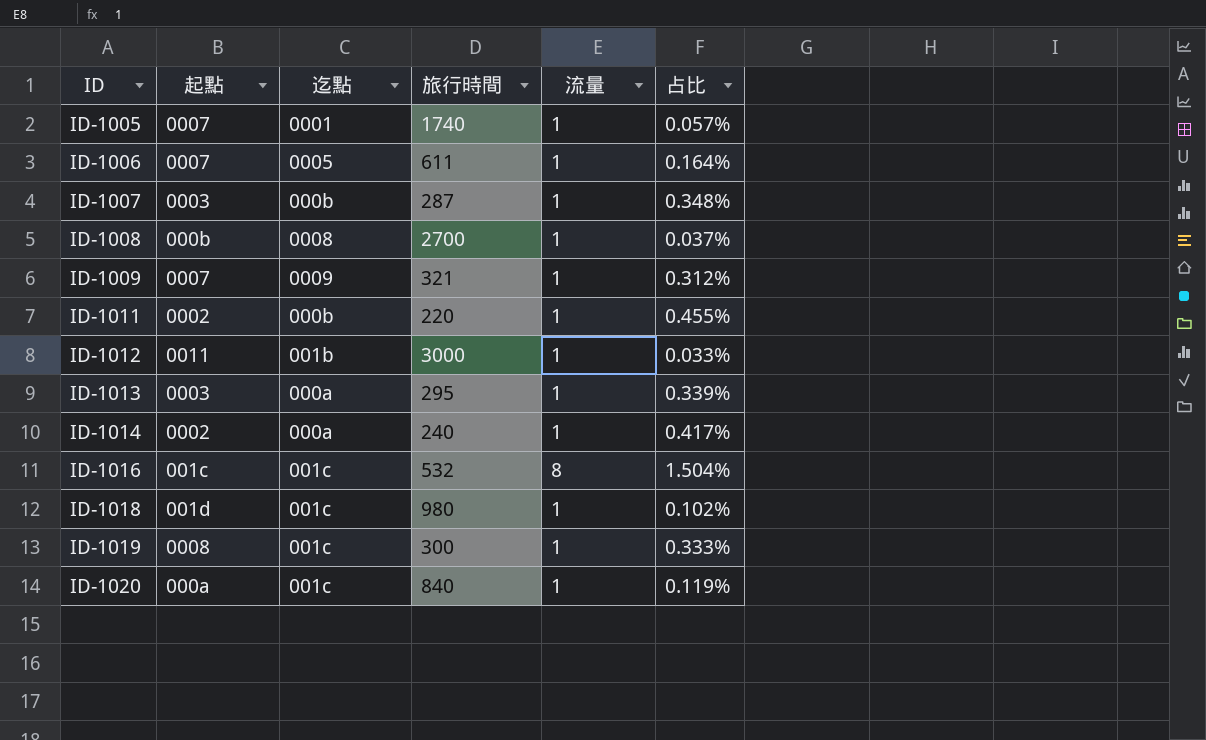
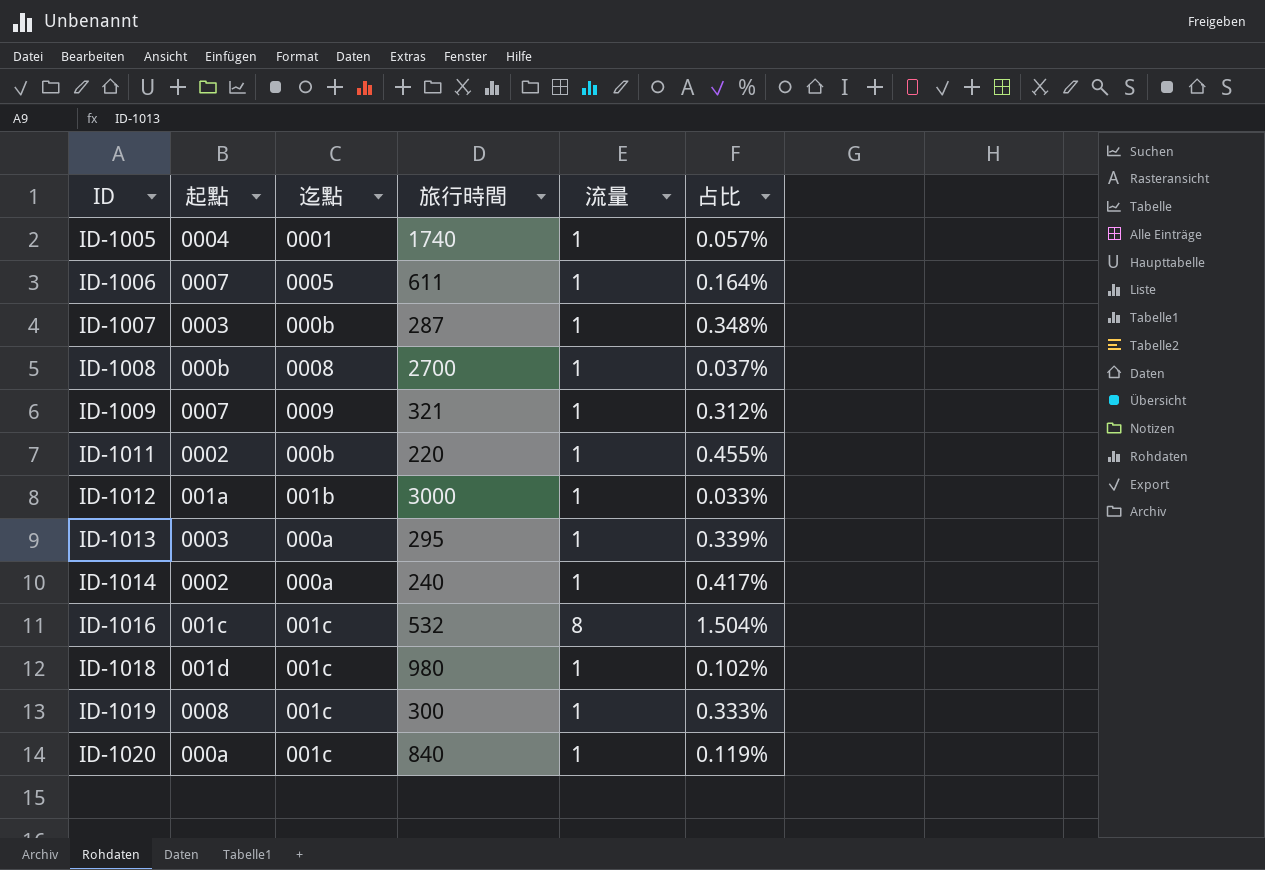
ID-1005 | 起點: 0007 -> 0004
ID-1012 | 起點: 0011 -> 001a

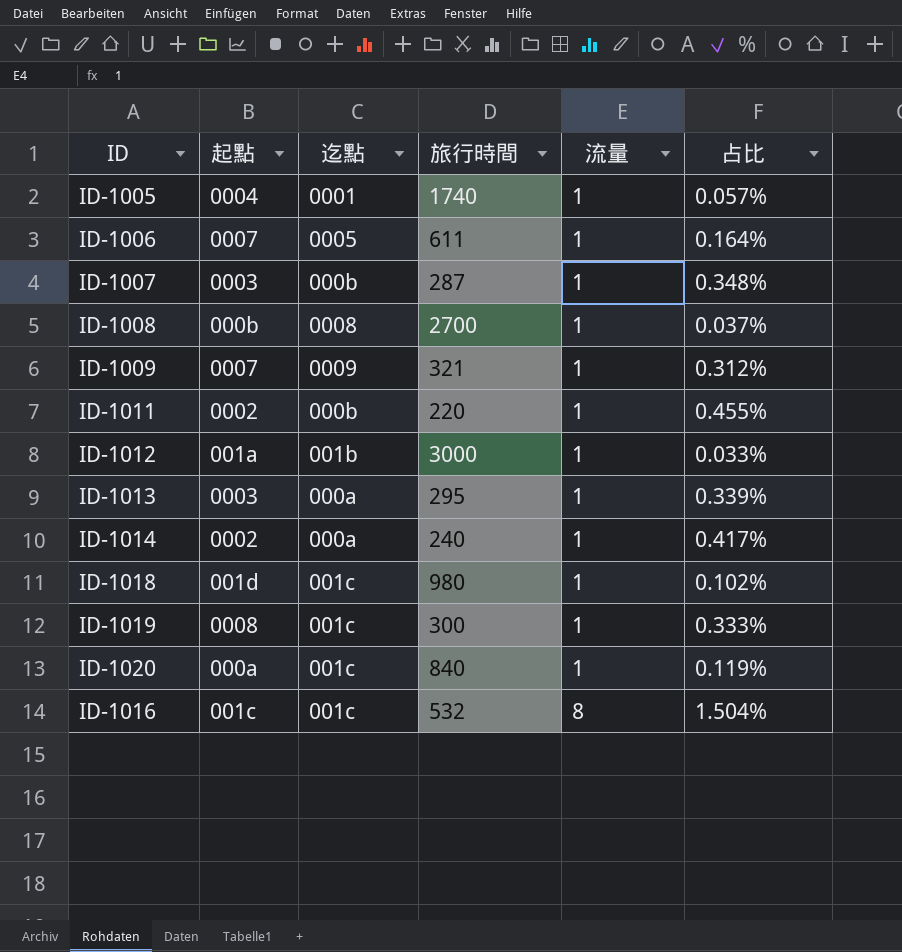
row order: ID ascending -> 流量 ascending

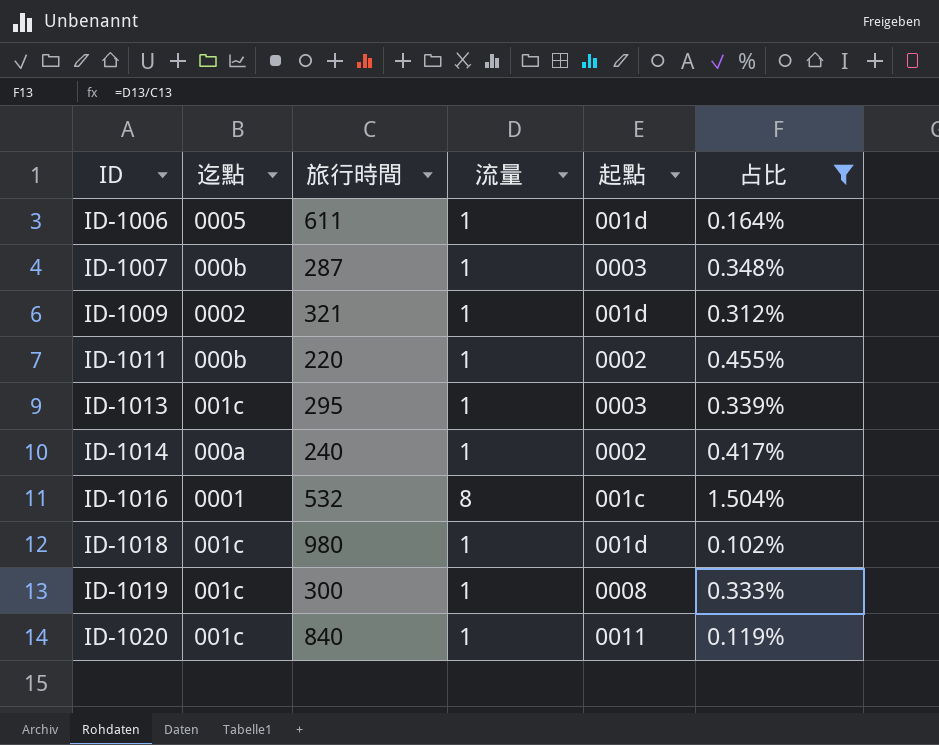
filter: none -> 占比 >= 0.102%
row order: 流量 ascending -> ID ascending
column 起點 | position: 2 -> 5
ID-1006 | 起點: 0007 -> 001d
ID-1009 | 迄點: 0009 -> 0002
ID-1009 | 起點: 0007 -> 001d
ID-1013 | 迄點: 000a -> 001c
ID-1016 | 迄點: 001c -> 0001
ID-1020 | 起點: 000a -> 0011

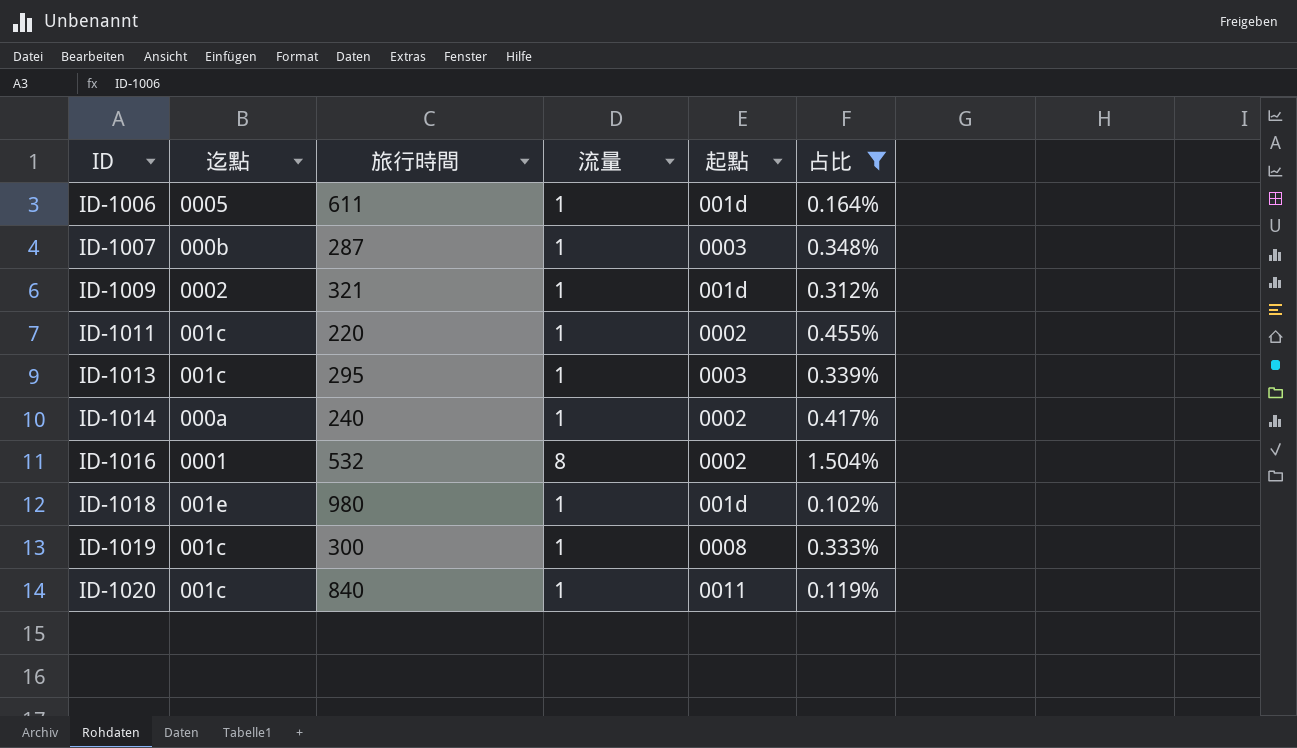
ID-1011 | 迄點: 000b -> 001c
ID-1016 | 起點: 001c -> 0002
ID-1018 | 迄點: 001c -> 001e

